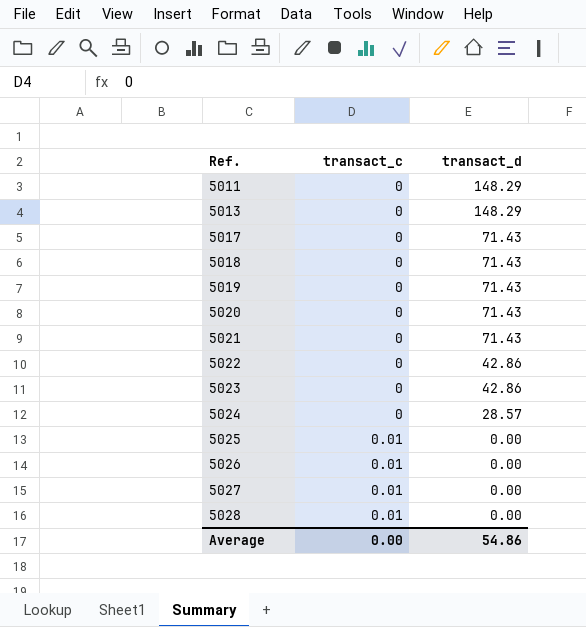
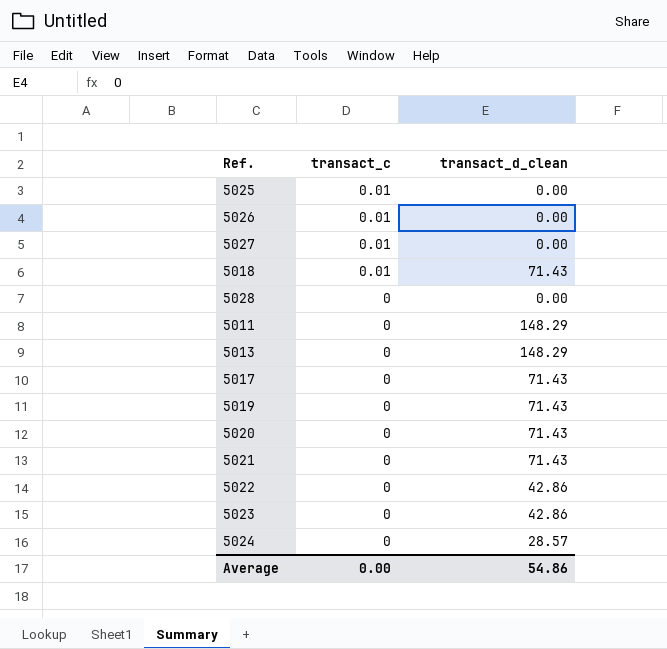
row order: Ref. ascending -> transact_c descending
column name: transact_d -> transact_d_clean
5018 | transact_c: 0 -> 0.01
5028 | transact_c: 0.01 -> 0

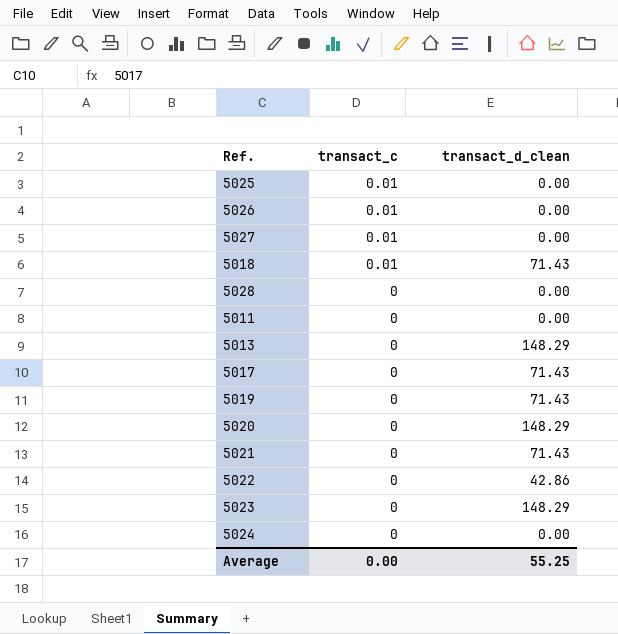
5011 | transact_d_clean: 148.29 -> 0.00
5020 | transact_d_clean: 71.43 -> 148.29
5023 | transact_d_clean: 42.86 -> 148.29
5024 | transact_d_clean: 28.57 -> 0.00
Average | transact_d_clean: 54.86 -> 55.25

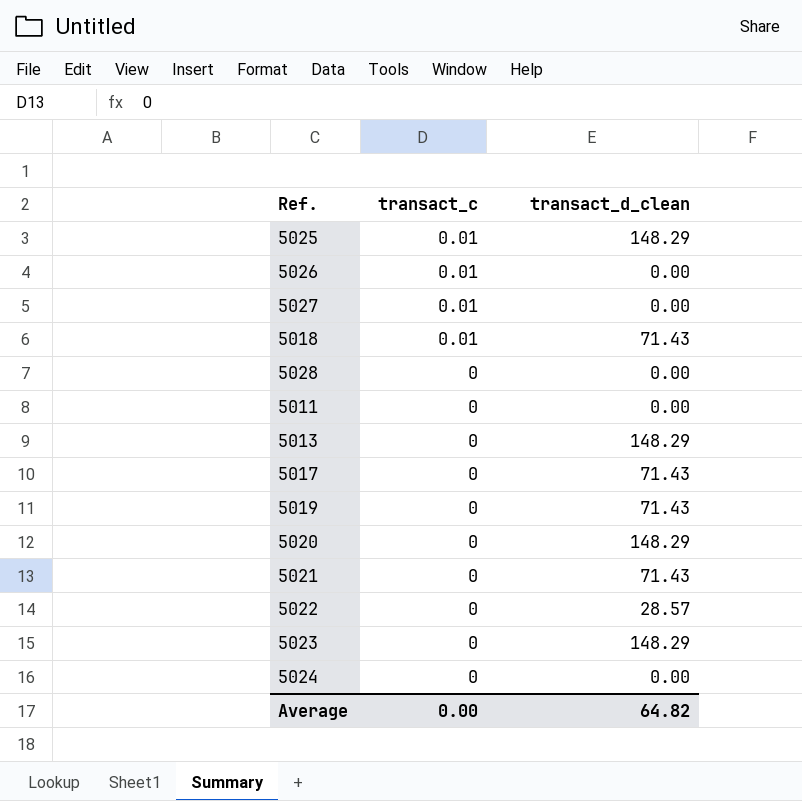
5025 | transact_d_clean: 0.00 -> 148.29
5022 | transact_d_clean: 42.86 -> 28.57
Average | transact_d_clean: 55.25 -> 64.82

